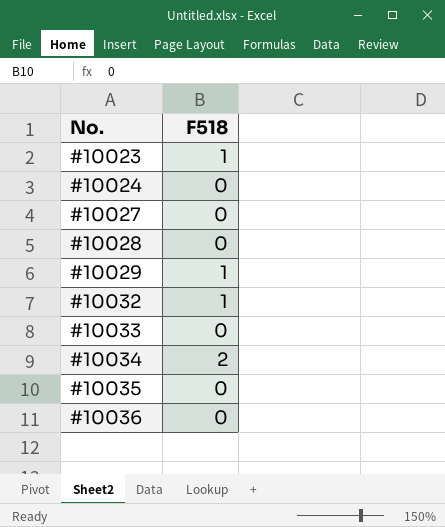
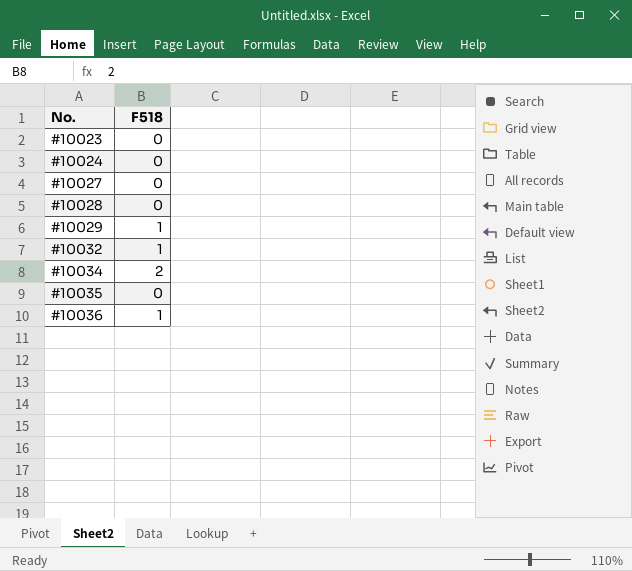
row #10033: 0 -> none
#10023 | F518: 1 -> 0
#10036 | F518: 0 -> 1

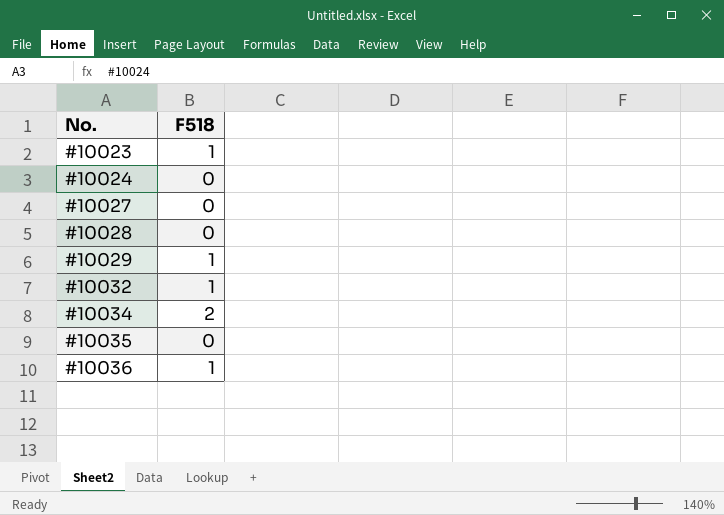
#10023 | F518: 0 -> 1

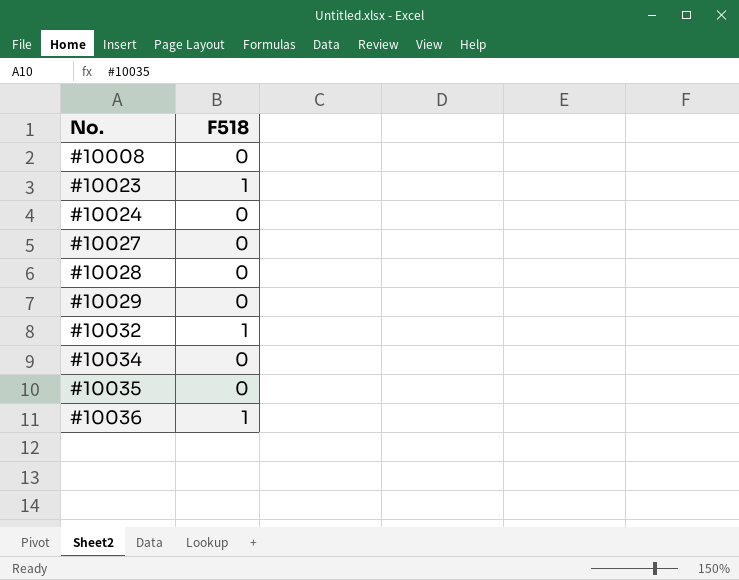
row #10008: none -> 0
#10029 | F518: 1 -> 0
#10034 | F518: 2 -> 0

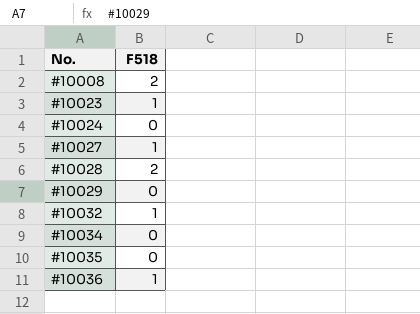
#10008 | F518: 0 -> 2
#10027 | F518: 0 -> 1
#10028 | F518: 0 -> 2

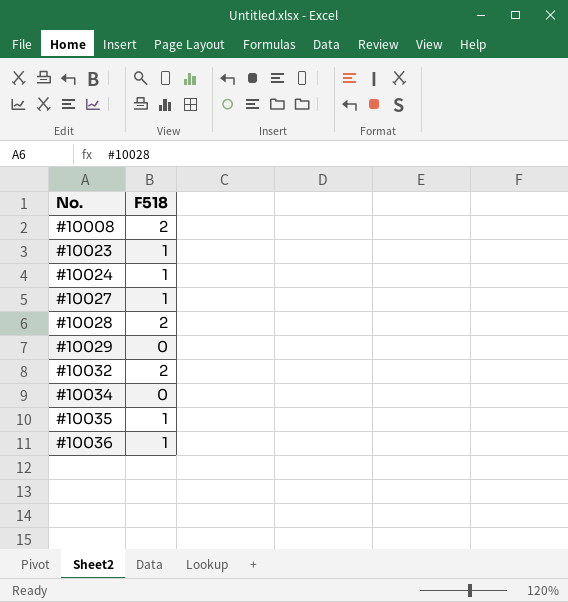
#10024 | F518: 0 -> 1
#10032 | F518: 1 -> 2
#10035 | F518: 0 -> 1

